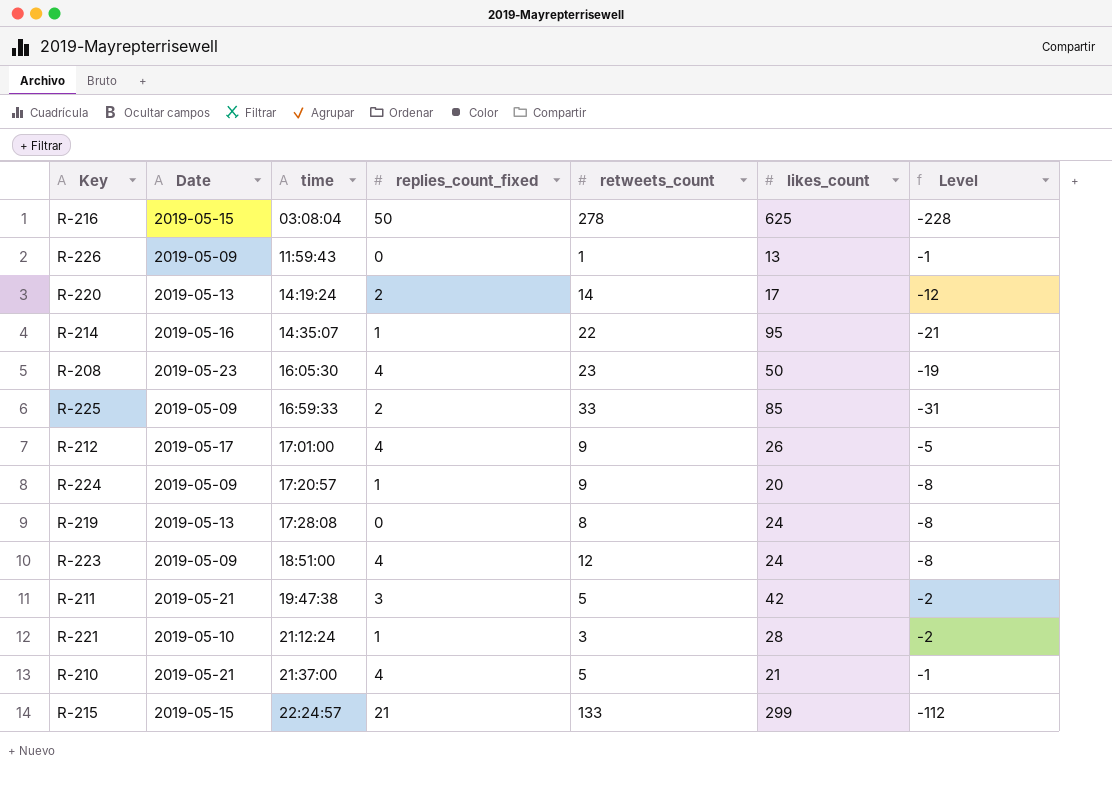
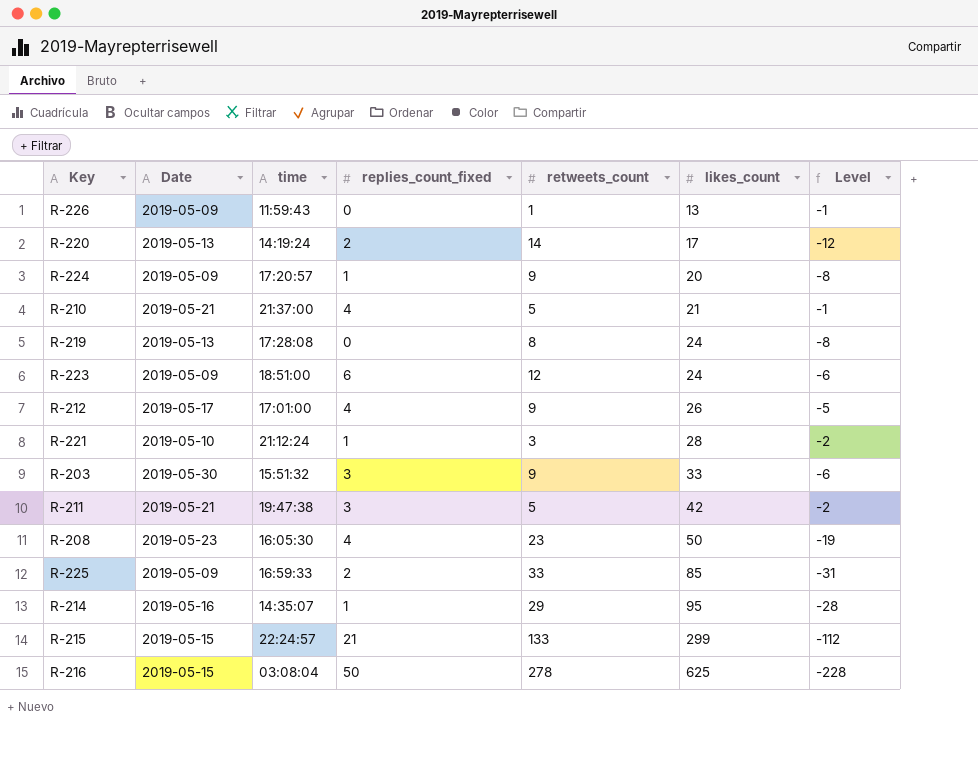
row order: time ascending -> likes_count ascending
R-223 | replies_count_fixed: 4 -> 6
R-223 | Level: -8 -> -6
row R-203: none -> 2019-05-30 | 15:51:32 | 3 | 9 | 33 | -6
R-214 | retweets_count: 22 -> 29
R-214 | Level: -21 -> -28

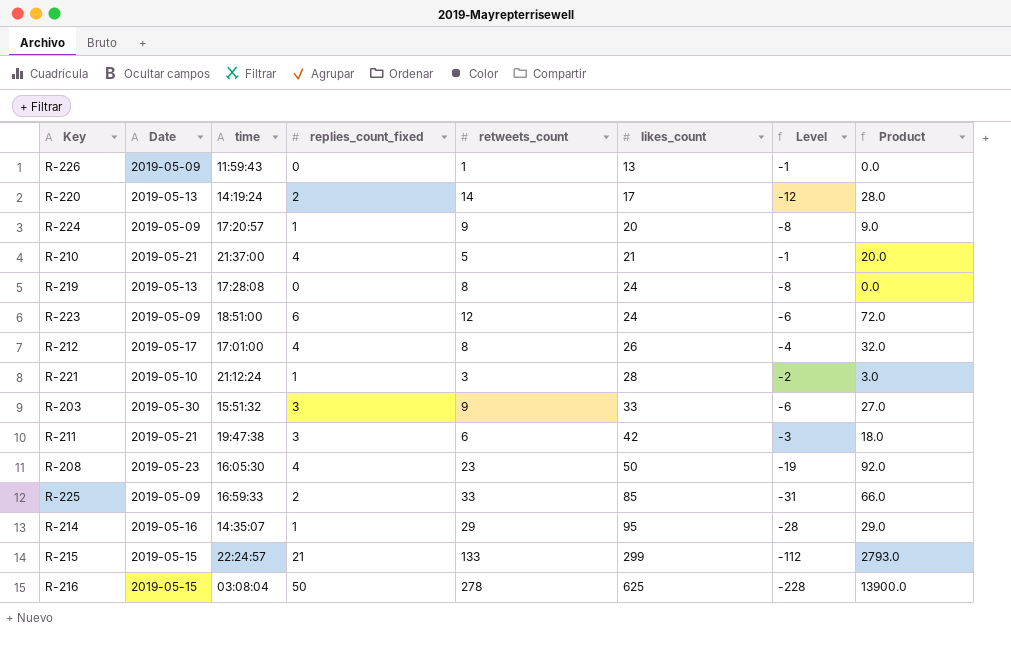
column Product | formula: none -> [replies_count_fixed] * [retweets_count]
R-212 | retweets_count: 9 -> 8
R-212 | Level: -5 -> -4
R-211 | retweets_count: 5 -> 6
R-211 | Level: -2 -> -3

